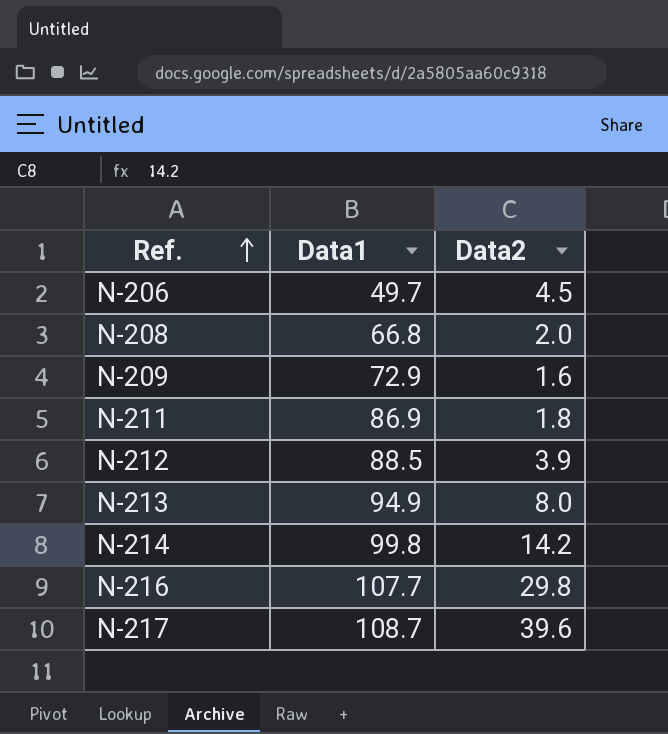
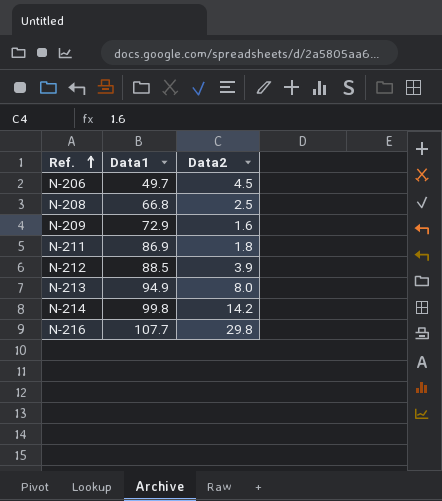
row N-217: 108.7 | 39.6 -> none
N-208 | Data2: 2.0 -> 2.5

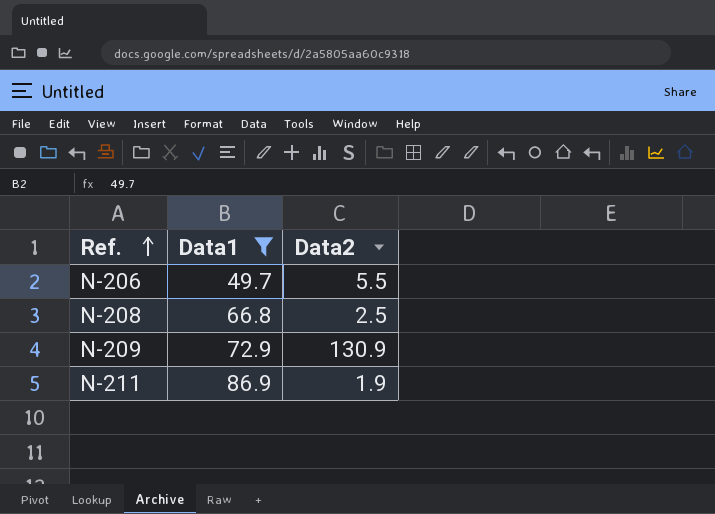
filter: none -> Data1 <= 86.9
N-206 | Data2: 4.5 -> 5.5
N-209 | Data2: 1.6 -> 130.9
N-211 | Data2: 1.8 -> 1.9

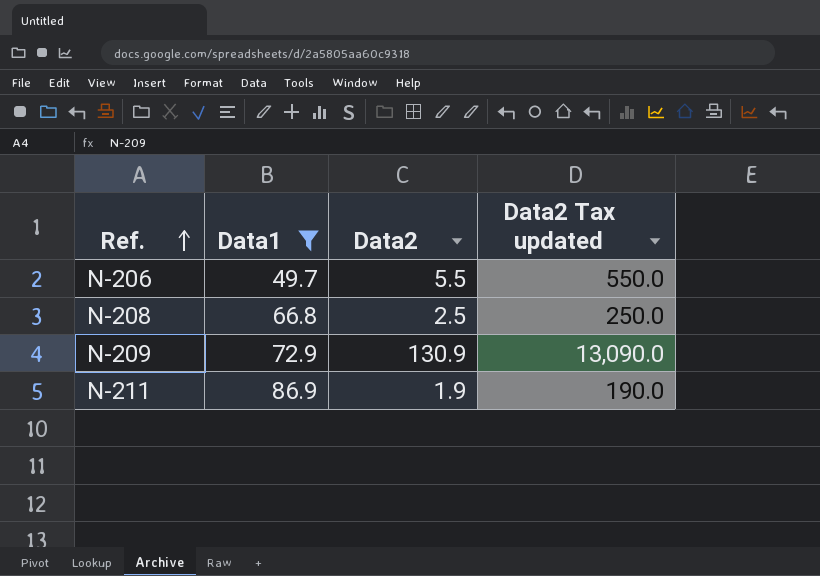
column Data2 Tax updated | formula: none -> [Data2] * 100

